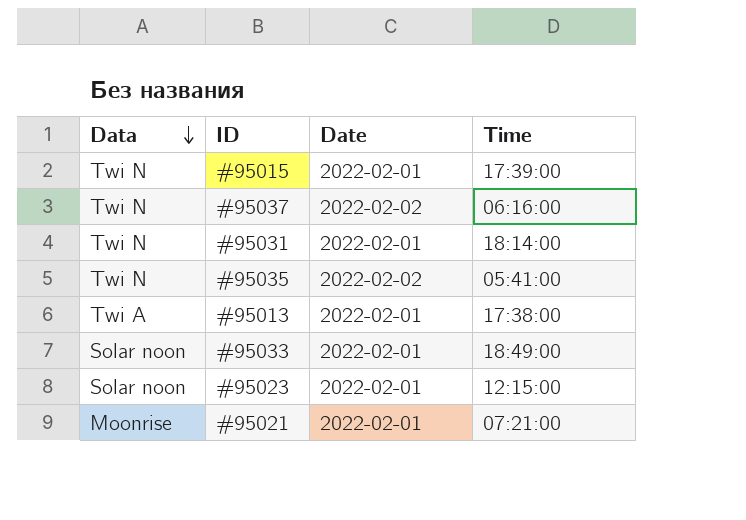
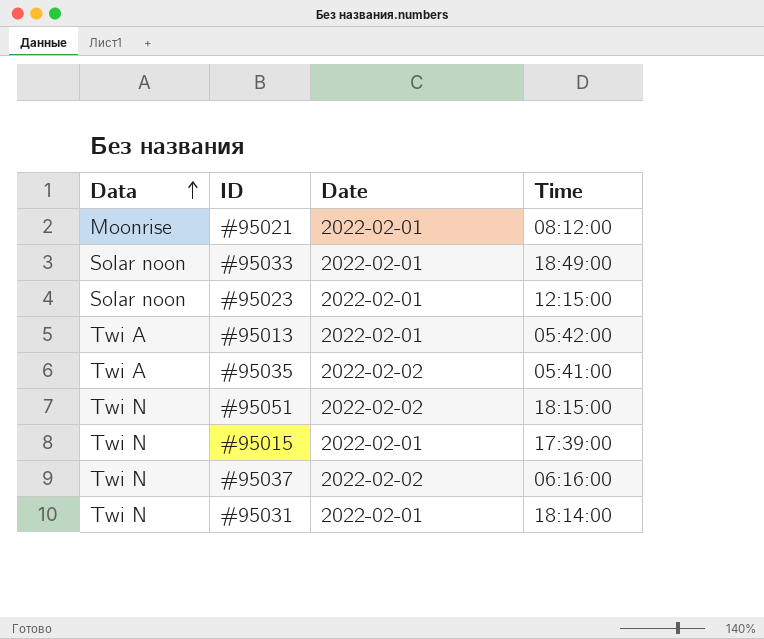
row order: Data descending -> Data ascending
#95021 | Time: 07:21:00 -> 08:12:00
#95013 | Time: 17:38:00 -> 05:42:00
#95035 | Data: Twi N -> Twi A
row #95051: none -> Twi N | 2022-02-02 | 18:15:00

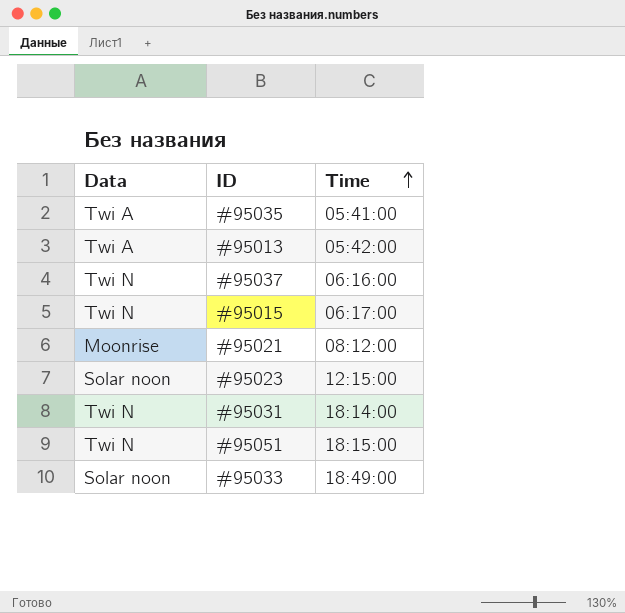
row order: Data ascending -> Time ascending
column Date | position: 3 -> none
#95015 | Time: 17:39:00 -> 06:17:00

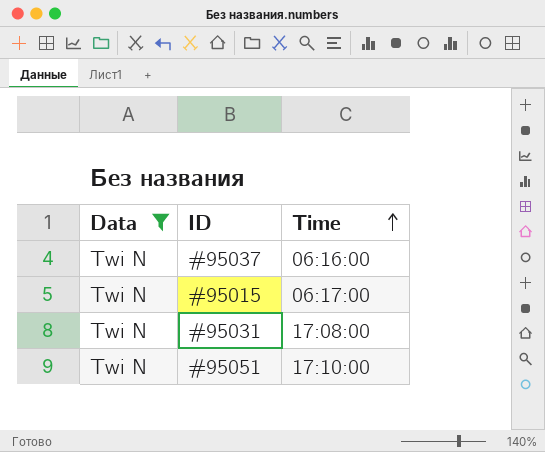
filter: none -> Data = Twi N
#95031 | Time: 18:14:00 -> 17:08:00
#95051 | Time: 18:15:00 -> 17:10:00

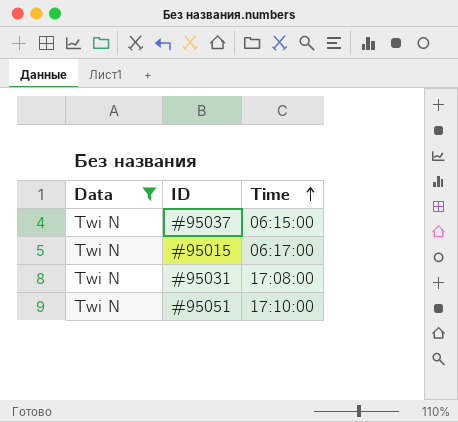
#95037 | Time: 06:16:00 -> 06:15:00

